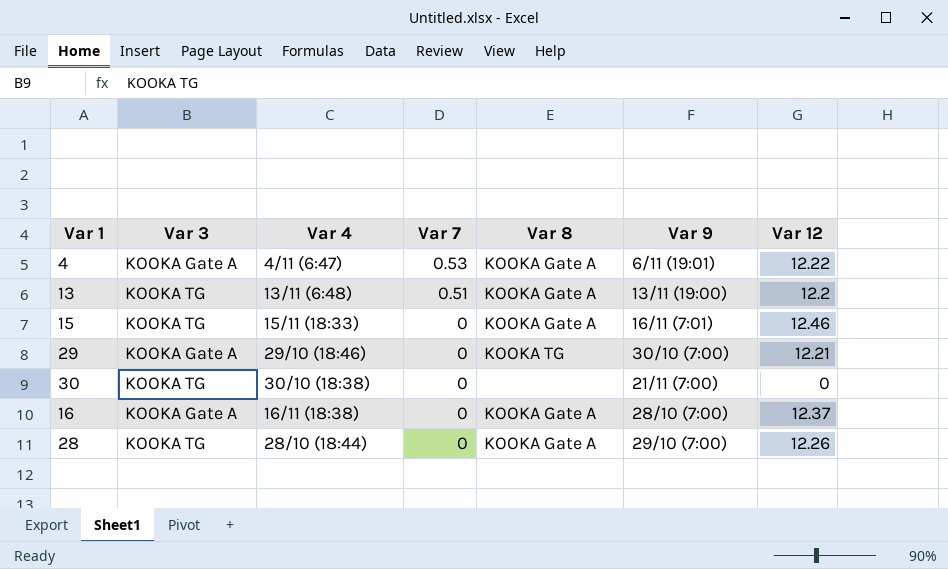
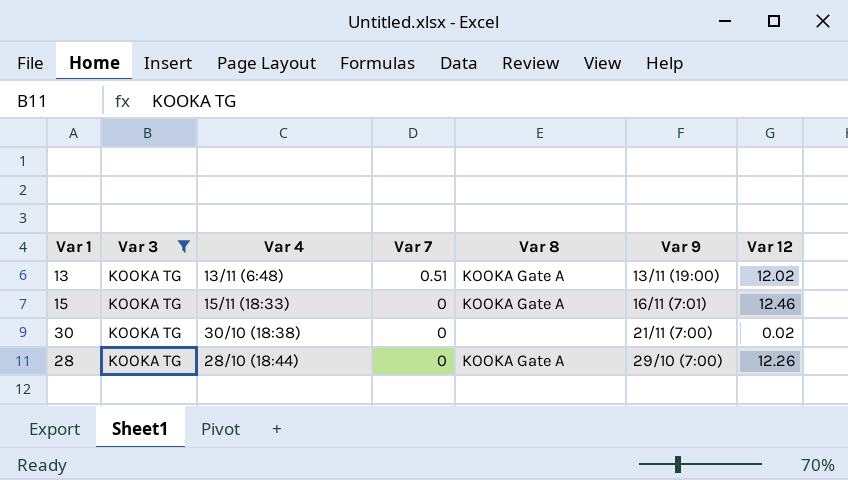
filter: none -> Var 3 = KOOKA TG
13 | Var 12: 12.2 -> 12.02
30 | Var 12: 0 -> 0.02

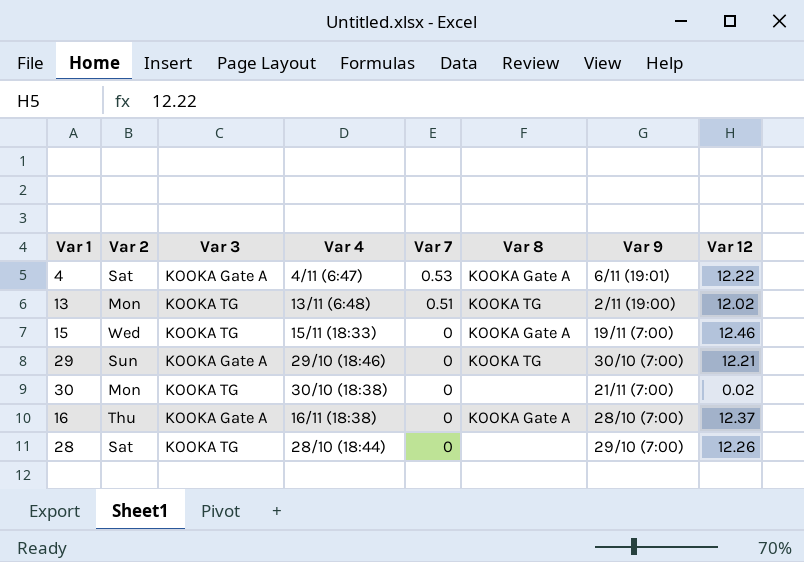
filter: Var 3 = KOOKA TG -> none
column Var 2 | position: none -> 2
13 | Var 8: KOOKA Gate A -> KOOKA TG
13 | Var 9: 13/11 (19:00) -> 2/11 (19:00)
15 | Var 9: 16/11 (7:01) -> 19/11 (7:00)
28 | Var 8: KOOKA Gate A -> none

